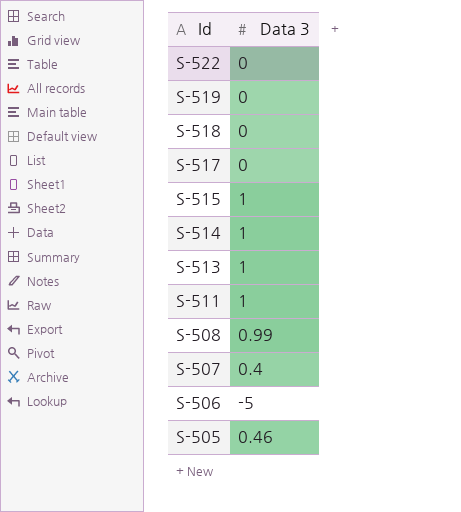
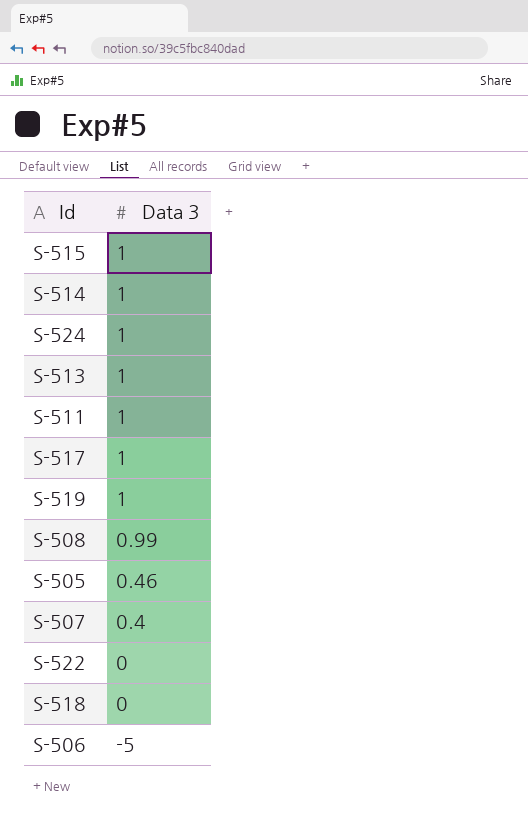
row order: Id descending -> Data 3 descending
row S-524: none -> 1
S-517 | Data 3: 0 -> 1
S-519 | Data 3: 0 -> 1

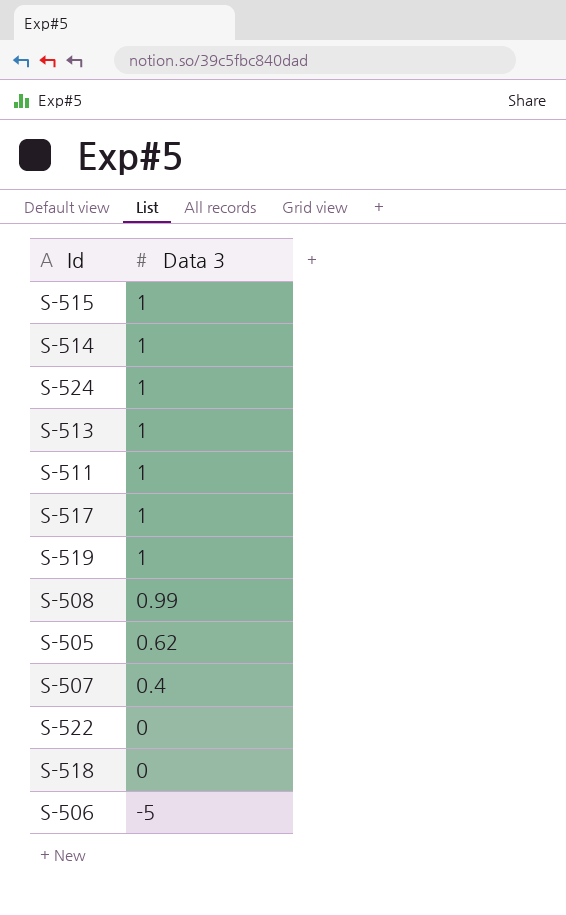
S-505 | Data 3: 0.46 -> 0.62

